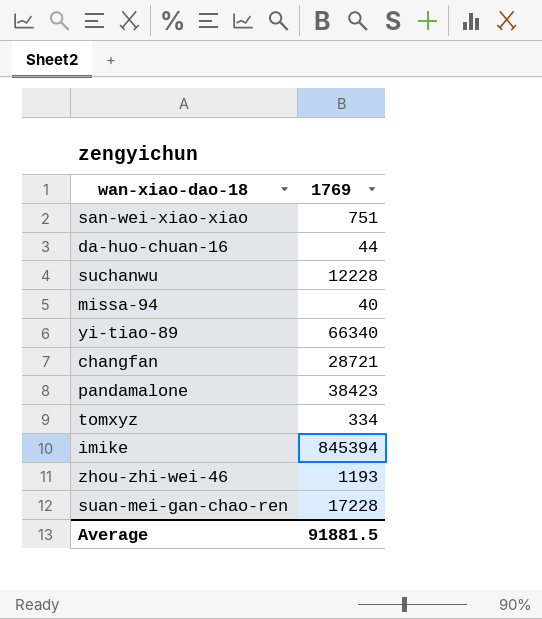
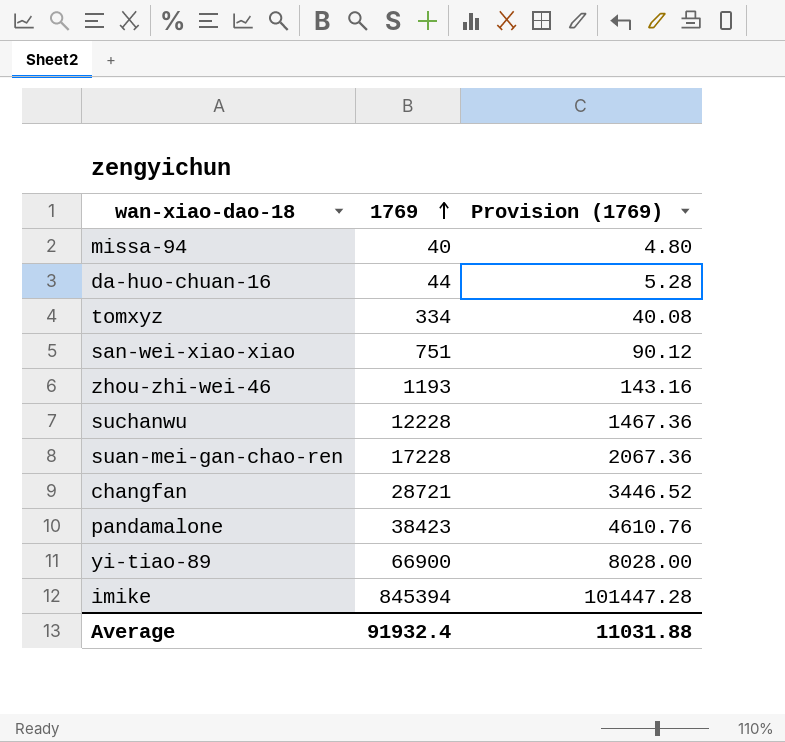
row order: none -> 1769 ascending
column Provision (1769) | formula: none -> [1769] * 0.12
yi-tiao-89 | 1769: 66340 -> 66900
Average | 1769: 91881.5 -> 91932.4

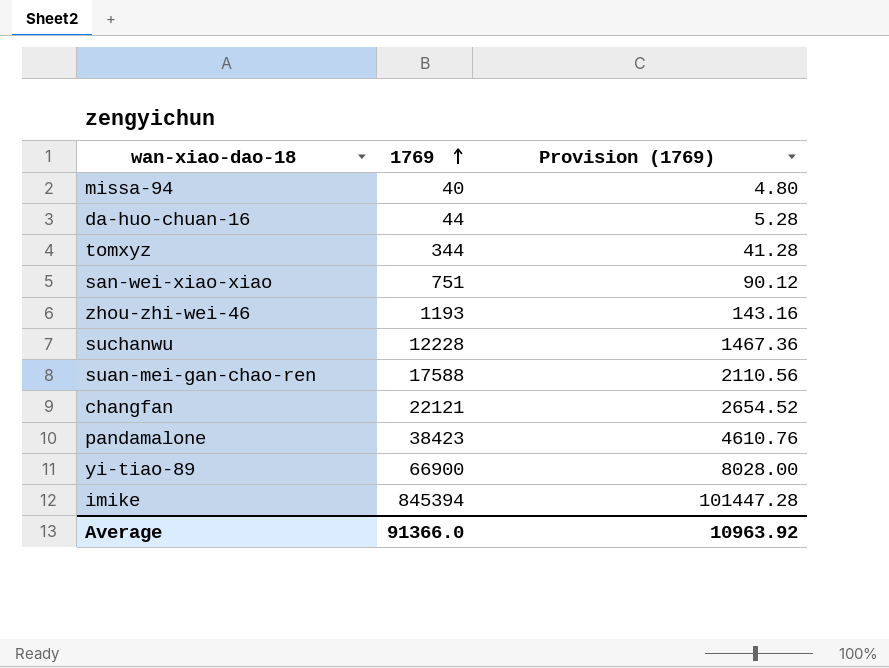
tomxyz | 1769: 334 -> 344
tomxyz | Provision (1769): 40.08 -> 41.28
suan-mei-gan-chao-ren | 1769: 17228 -> 17588
suan-mei-gan-chao-ren | Provision (1769): 2067.36 -> 2110.56
changfan | 1769: 28721 -> 22121
changfan | Provision (1769): 3446.52 -> 2654.52
Average | 1769: 91932.4 -> 91366.0
Average | Provision (1769): 11031.88 -> 10963.92

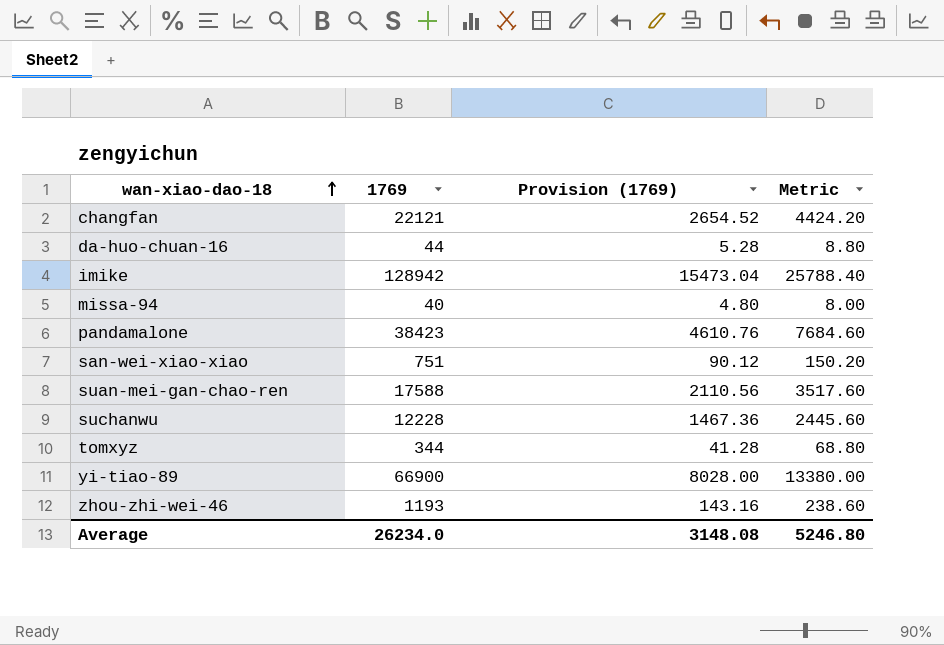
row order: 1769 ascending -> wan-xiao-dao-18 ascending
column Metric | formula: none -> [1769] * 0.2
imike | 1769: 845394 -> 128942
imike | Provision (1769): 101447.28 -> 15473.04
Average | 1769: 91366.0 -> 26234.0
Average | Provision (1769): 10963.92 -> 3148.08

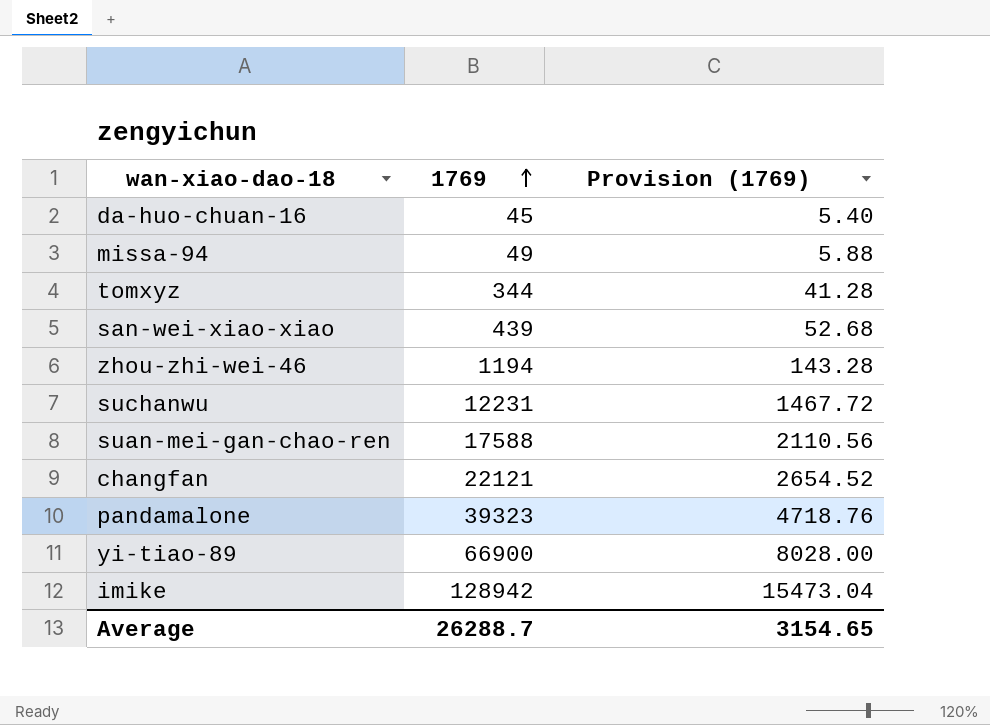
row order: wan-xiao-dao-18 ascending -> 1769 ascending
column Metric | formula: [1769] * 0.2 -> none
da-huo-chuan-16 | 1769: 44 -> 45
da-huo-chuan-16 | Provision (1769): 5.28 -> 5.40
missa-94 | 1769: 40 -> 49
missa-94 | Provision (1769): 4.80 -> 5.88
san-wei-xiao-xiao | 1769: 751 -> 439
san-wei-xiao-xiao | Provision (1769): 90.12 -> 52.68
zhou-zhi-wei-46 | 1769: 1193 -> 1194
zhou-zhi-wei-46 | Provision (1769): 143.16 -> 143.28
suchanwu | 1769: 12228 -> 12231
suchanwu | Provision (1769): 1467.36 -> 1467.72
pandamalone | 1769: 38423 -> 39323
pandamalone | Provision (1769): 4610.76 -> 4718.76
Average | 1769: 26234.0 -> 26288.7
Average | Provision (1769): 3148.08 -> 3154.65

